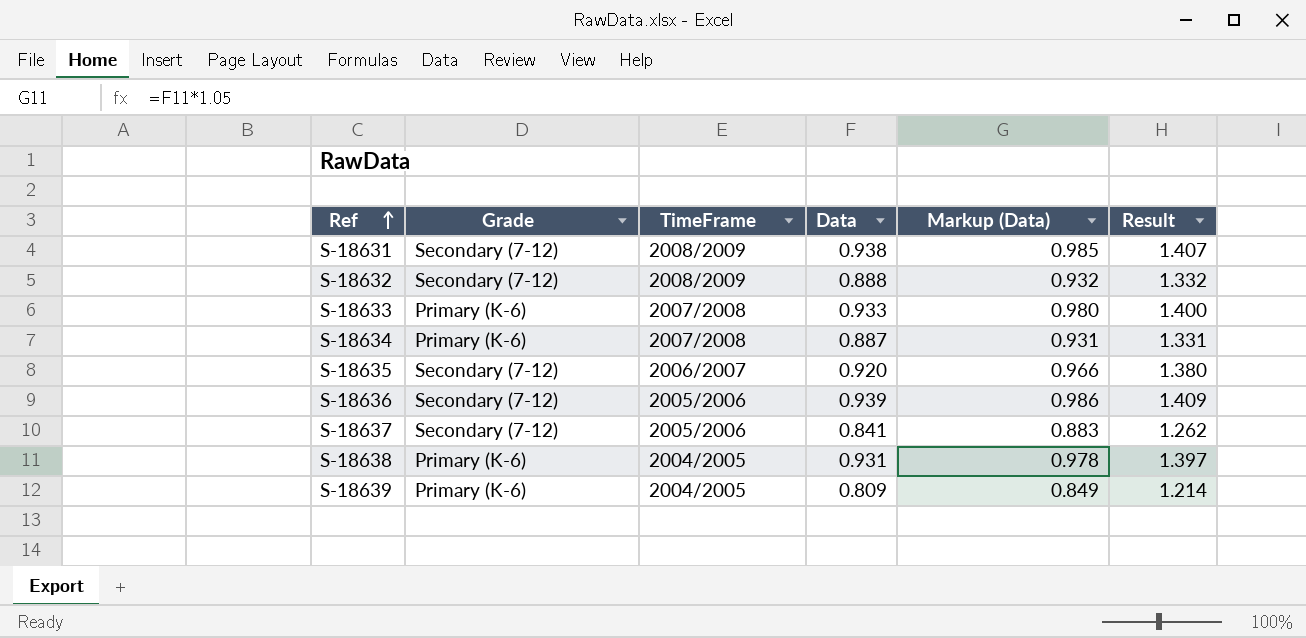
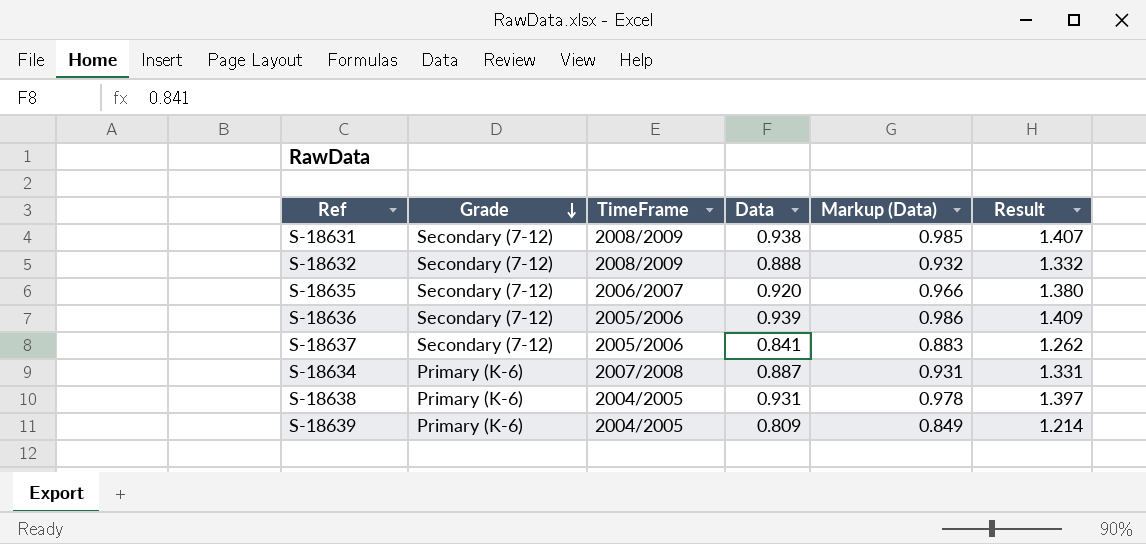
row order: Ref ascending -> Grade descending
row S-18633: Primary (K-6) | 2007/2008 | 0.933 | 0.980 | 1.400 -> none

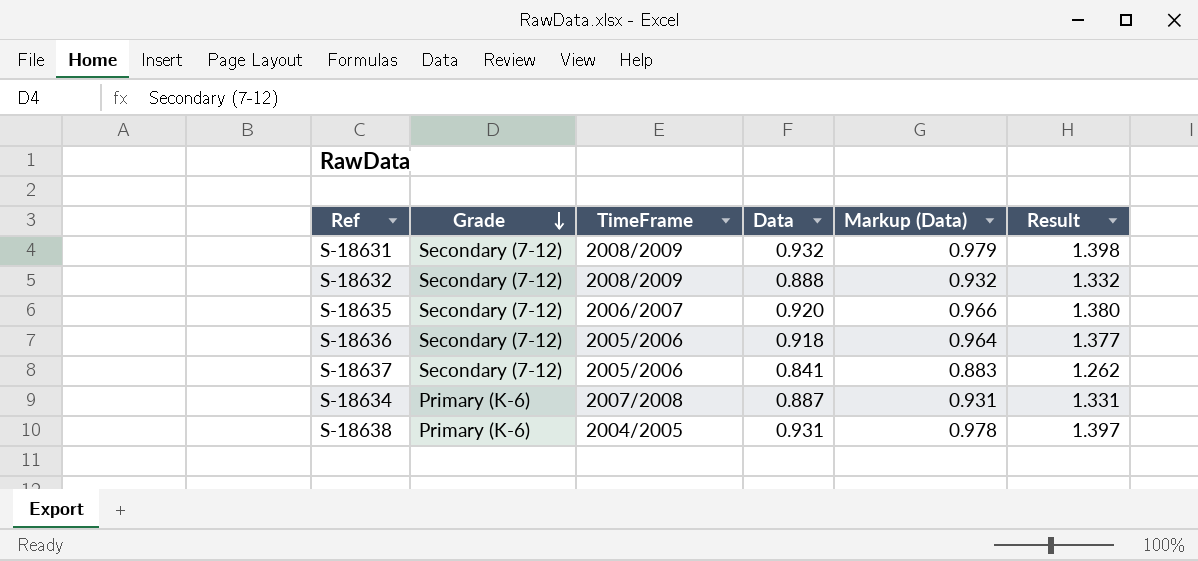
row S-18639: Primary (K-6) | 2004/2005 | 0.809 | 0.849 | 1.214 -> none
S-18631 | Data: 0.938 -> 0.932
S-18631 | Markup (Data): 0.985 -> 0.979
S-18631 | Result: 1.407 -> 1.398
S-18636 | Data: 0.939 -> 0.918
S-18636 | Markup (Data): 0.986 -> 0.964
S-18636 | Result: 1.409 -> 1.377

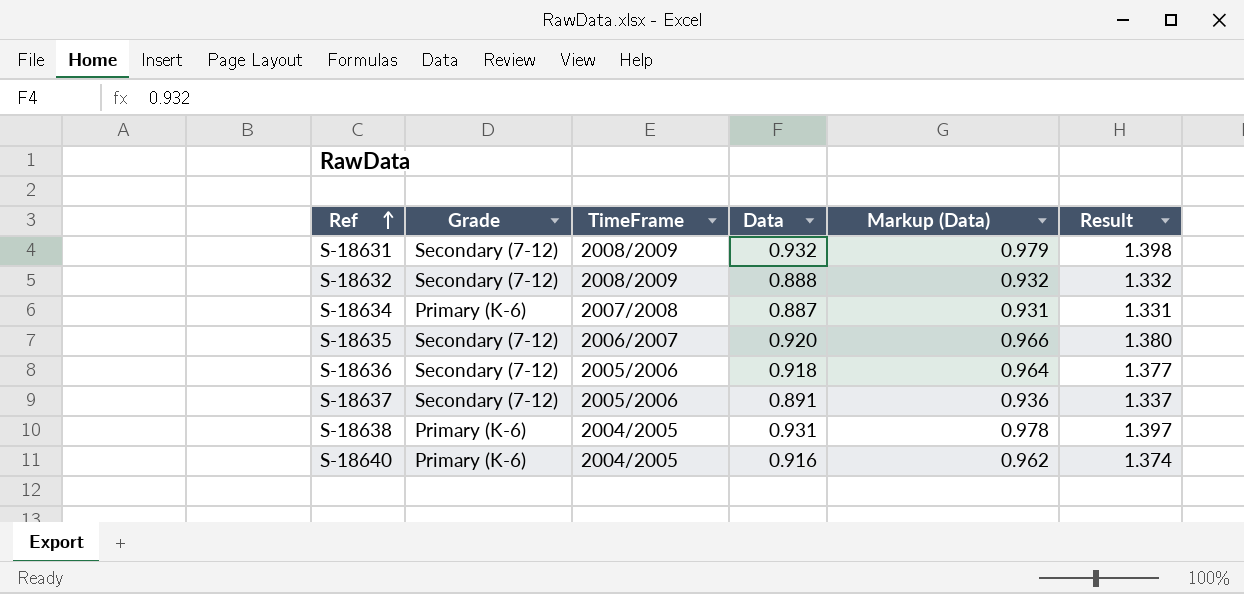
row order: Grade descending -> Ref ascending
S-18637 | Data: 0.841 -> 0.891
S-18637 | Markup (Data): 0.883 -> 0.936
S-18637 | Result: 1.262 -> 1.337
row S-18640: none -> Primary (K-6) | 2004/2005 | 0.916 | 0.962 | 1.374

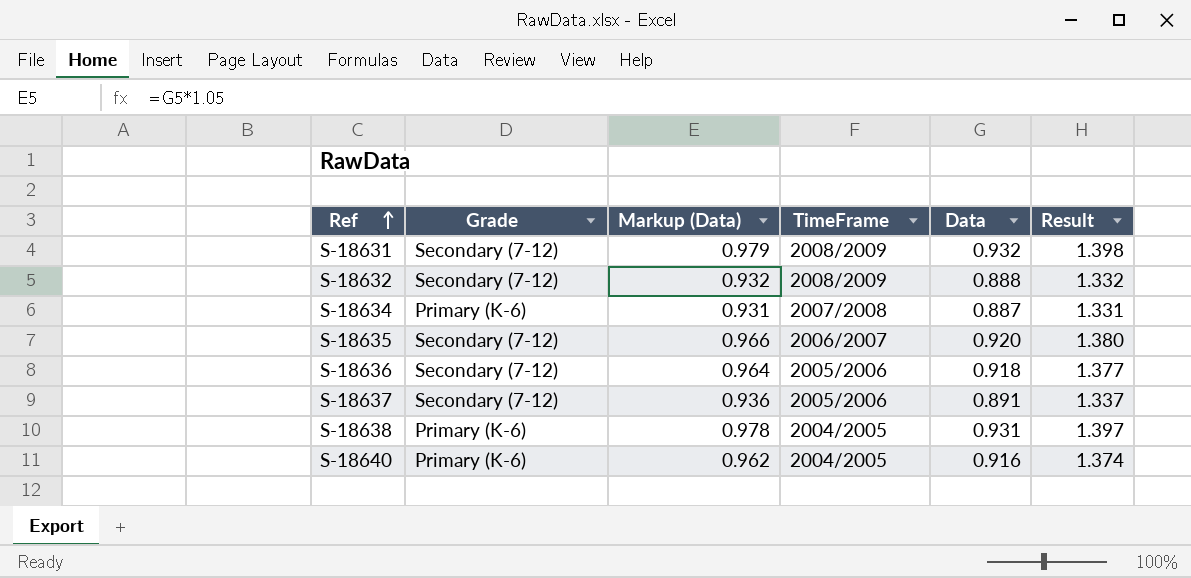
column Markup (Data) | position: 5 -> 3

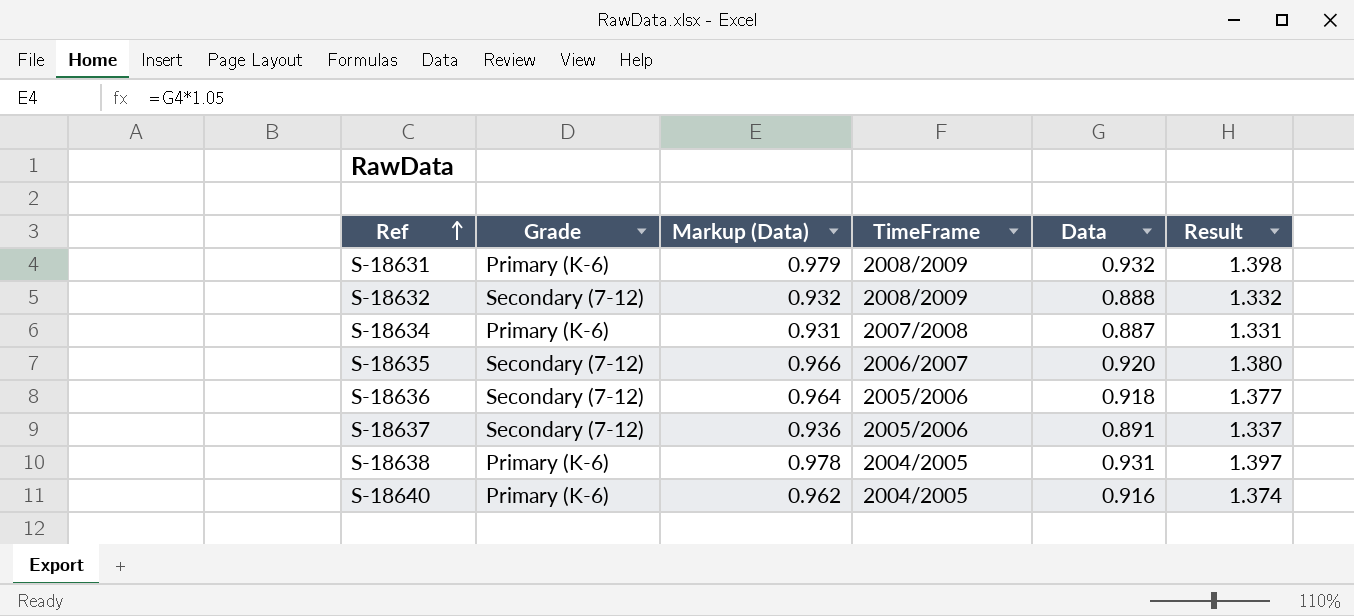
S-18631 | Grade: Secondary (7-12) -> Primary (K-6)

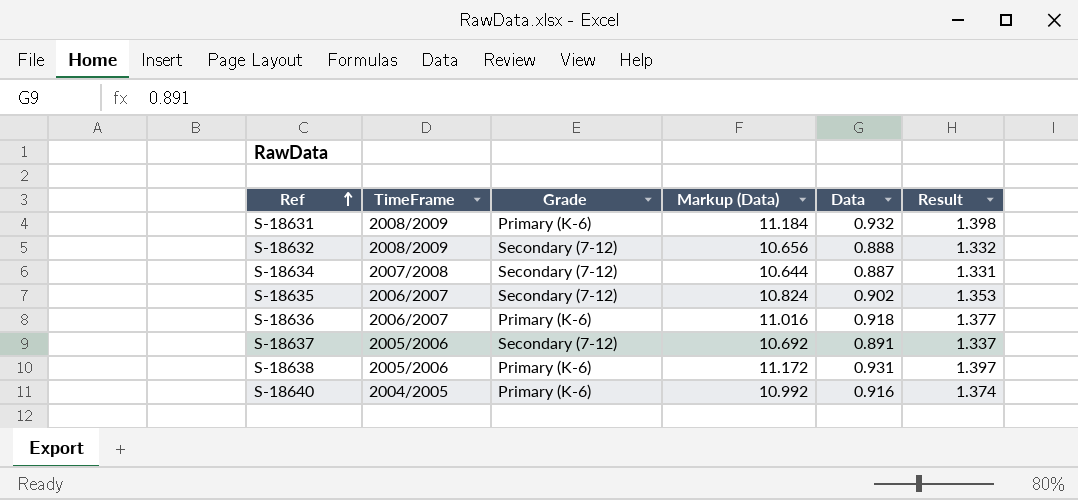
column TimeFrame | position: 4 -> 2
column Markup (Data) | formula: [Data] * 1.05 -> [Data] * 12
S-18634 | Grade: Primary (K-6) -> Secondary (7-12)
S-18635 | Data: 0.920 -> 0.902
S-18635 | Result: 1.380 -> 1.353
S-18636 | TimeFrame: 2005/2006 -> 2006/2007
S-18636 | Grade: Secondary (7-12) -> Primary (K-6)
S-18638 | TimeFrame: 2004/2005 -> 2005/2006

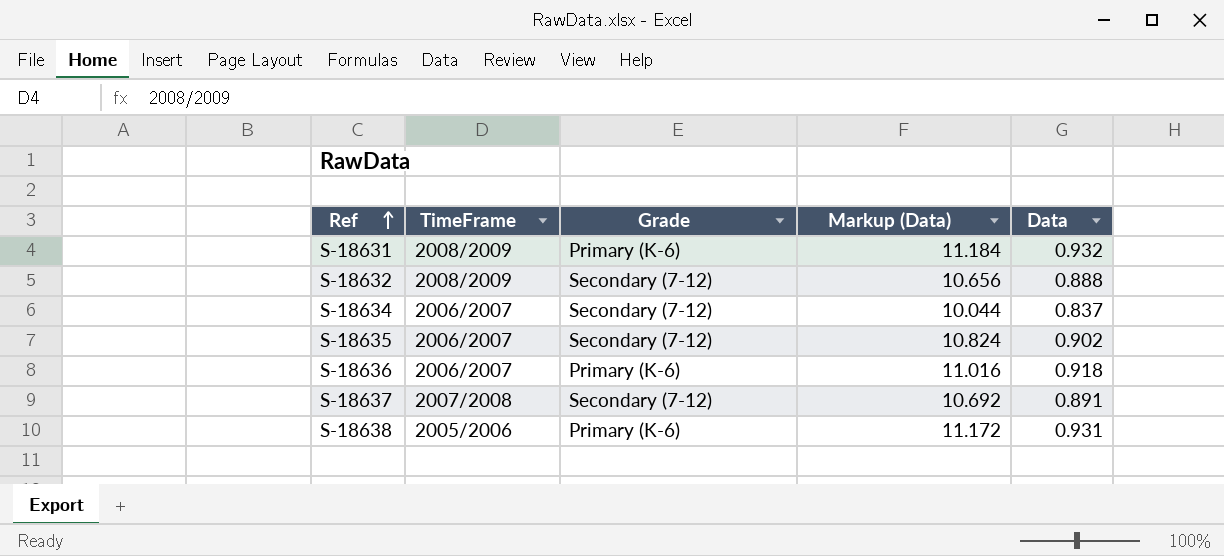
column Result | formula: [Data] * 1.5 -> none
row S-18640: 2004/2005 | Primary (K-6) | 10.992 | 0.916 | 1.374 -> none
S-18634 | TimeFrame: 2007/2008 -> 2006/2007
S-18634 | Markup (Data): 10.644 -> 10.044
S-18634 | Data: 0.887 -> 0.837
S-18637 | TimeFrame: 2005/2006 -> 2007/2008

